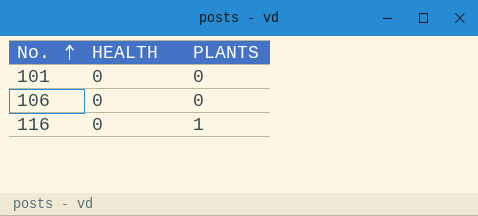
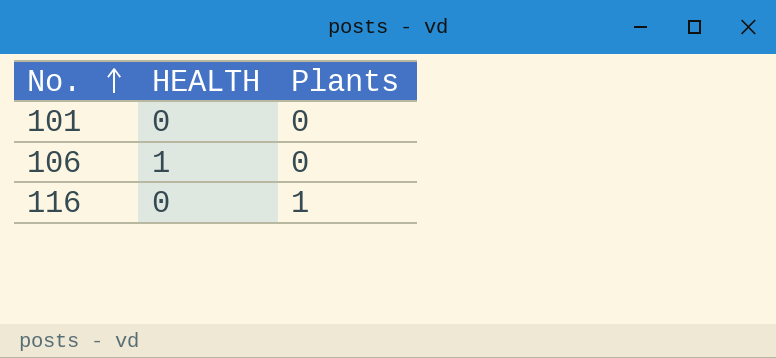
column name: PLANTS -> Plants
106 | HEALTH: 0 -> 1

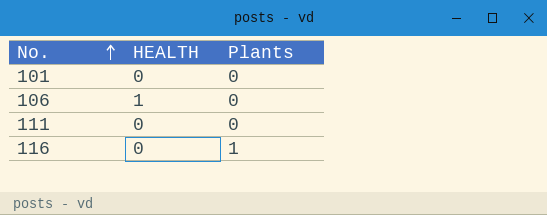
row 111: none -> 0 | 0

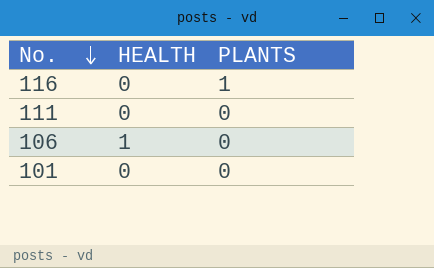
row order: No. ascending -> No. descending
column name: Plants -> PLANTS

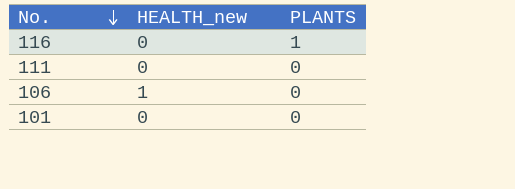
column name: HEALTH -> HEALTH_new

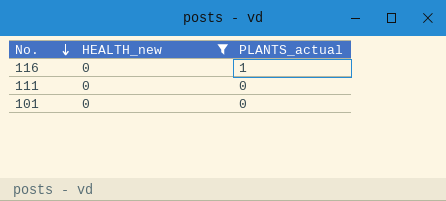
filter: none -> HEALTH_new = 0
column name: PLANTS -> PLANTS_actual

